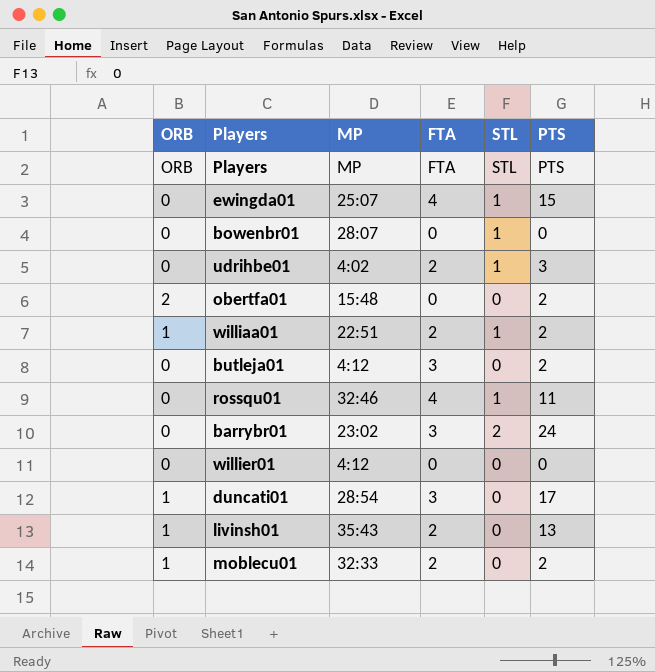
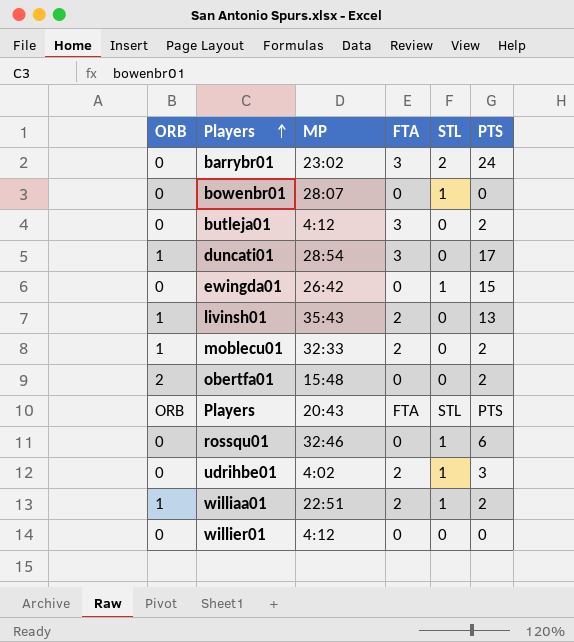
row order: none -> Players ascending
ewingda01 | MP: 25:07 -> 26:42
ewingda01 | FTA: 4 -> 0
Players | MP: MP -> 20:43
rossqu01 | FTA: 4 -> 0
rossqu01 | PTS: 11 -> 6

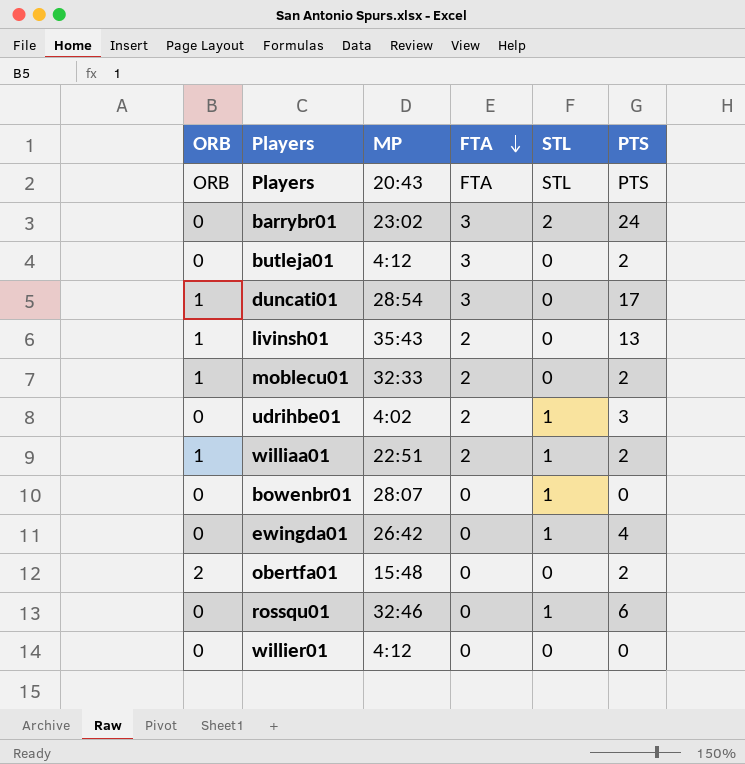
row order: Players ascending -> FTA descending
ewingda01 | PTS: 15 -> 4

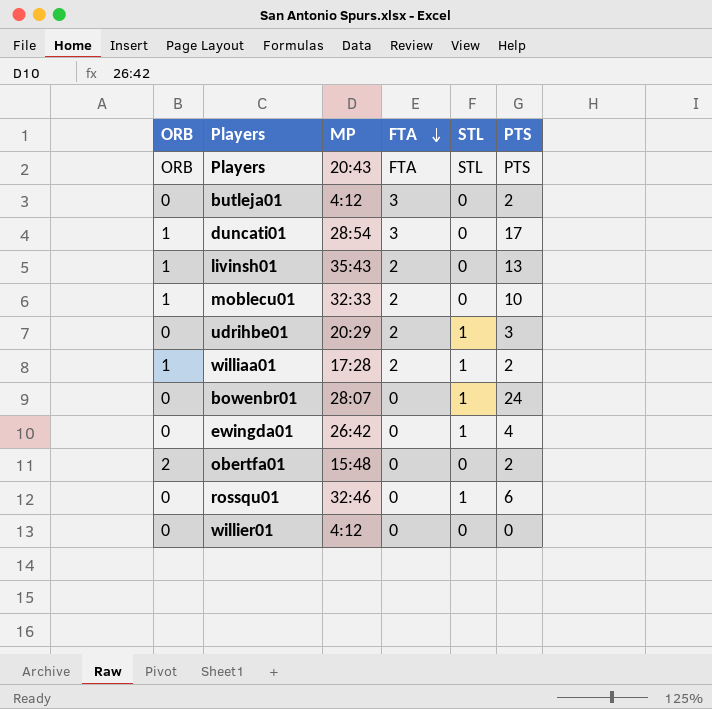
row barrybr01: 0 | 23:02 | 3 | 2 | 24 -> none
moblecu01 | PTS: 2 -> 10
udrihbe01 | MP: 4:02 -> 20:29
williaa01 | MP: 22:51 -> 17:28
bowenbr01 | PTS: 0 -> 24

